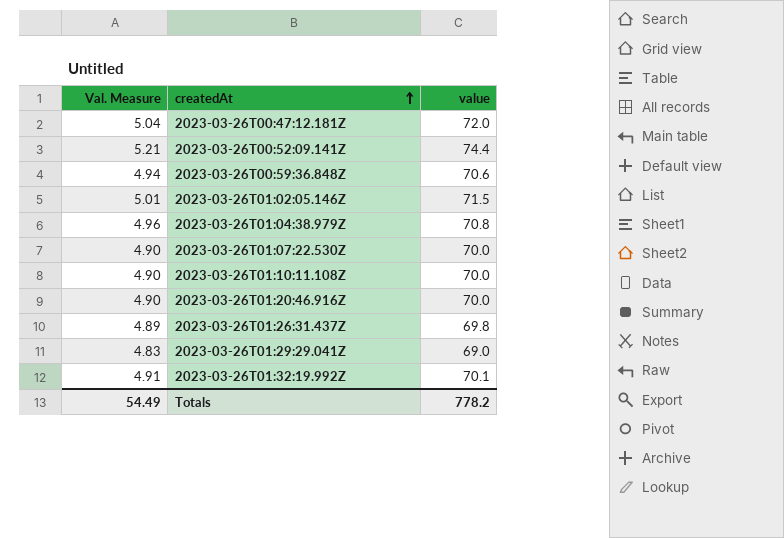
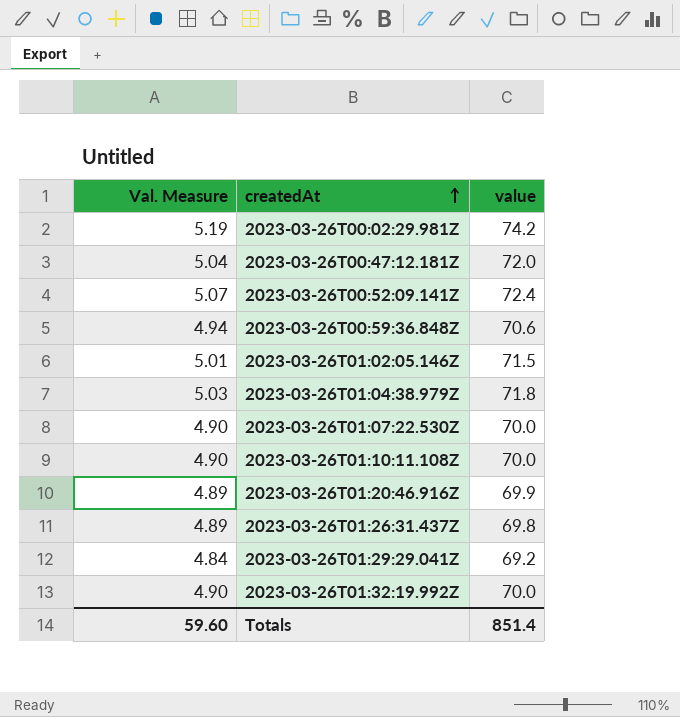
row 2023-03-26T00:02:29.981Z: none -> 5.19 | 74.2
2023-03-26T00:52:09.141Z | Val. Measure: 5.21 -> 5.07
2023-03-26T00:52:09.141Z | value: 74.4 -> 72.4
2023-03-26T01:04:38.979Z | Val. Measure: 4.96 -> 5.03
2023-03-26T01:04:38.979Z | value: 70.8 -> 71.8
2023-03-26T01:20:46.916Z | Val. Measure: 4.90 -> 4.89
2023-03-26T01:20:46.916Z | value: 70.0 -> 69.9
2023-03-26T01:29:29.041Z | Val. Measure: 4.83 -> 4.84
2023-03-26T01:29:29.041Z | value: 69.0 -> 69.2
2023-03-26T01:32:19.992Z | Val. Measure: 4.91 -> 4.90
2023-03-26T01:32:19.992Z | value: 70.1 -> 70.0
Totals | Val. Measure: 54.49 -> 59.60
Totals | value: 778.2 -> 851.4

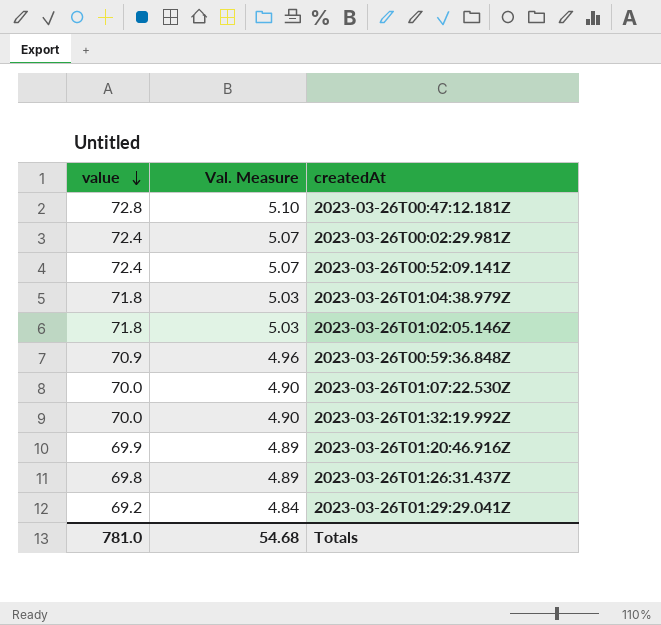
row order: createdAt ascending -> value descending
column value | position: 3 -> 1
row 2023-03-26T01:10:11.108Z: 4.90 | 70.0 -> none
2023-03-26T00:47:12.181Z | value: 72.0 -> 72.8
2023-03-26T00:47:12.181Z | Val. Measure: 5.04 -> 5.10
2023-03-26T00:02:29.981Z | value: 74.2 -> 72.4
2023-03-26T00:02:29.981Z | Val. Measure: 5.19 -> 5.07
2023-03-26T01:02:05.146Z | value: 71.5 -> 71.8
2023-03-26T01:02:05.146Z | Val. Measure: 5.01 -> 5.03
2023-03-26T00:59:36.848Z | value: 70.6 -> 70.9
2023-03-26T00:59:36.848Z | Val. Measure: 4.94 -> 4.96
Totals | value: 851.4 -> 781.0
Totals | Val. Measure: 59.60 -> 54.68

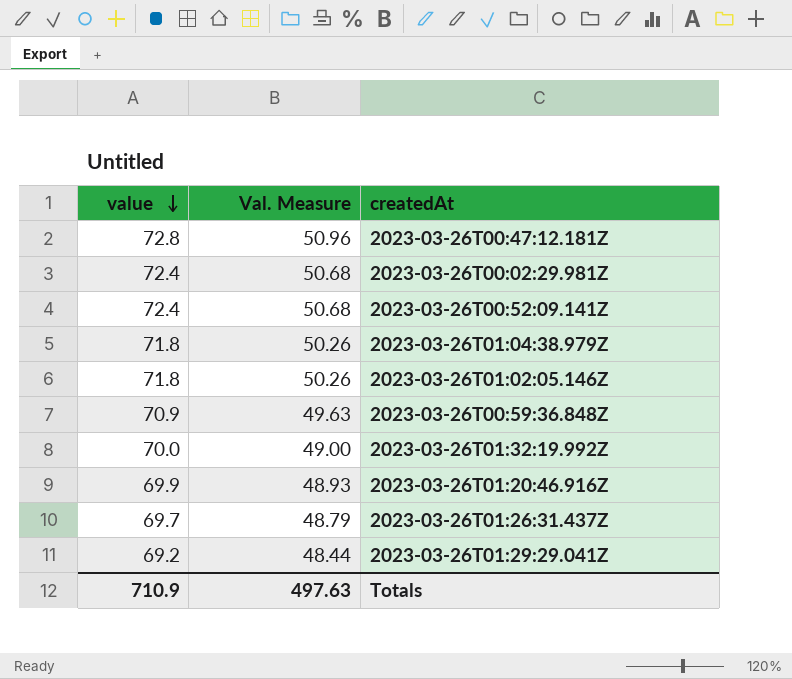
column Val. Measure | formula: [value] * 0.07 -> [value] * 0.7
row 2023-03-26T01:07:22.530Z: 70.0 | 4.90 -> none
2023-03-26T01:26:31.437Z | value: 69.8 -> 69.7
Totals | value: 781.0 -> 710.9
Totals | Val. Measure: 54.68 -> 497.63

